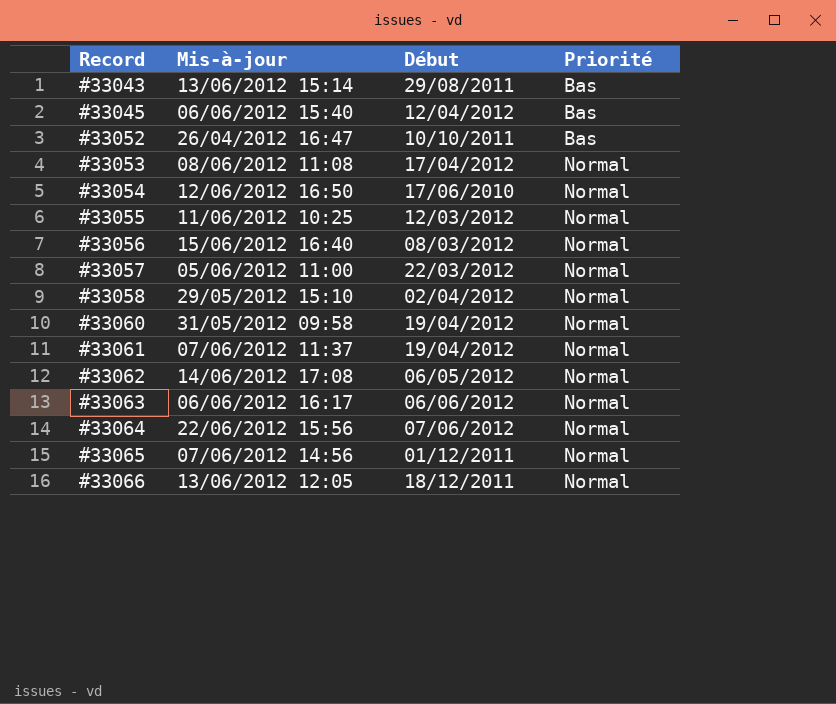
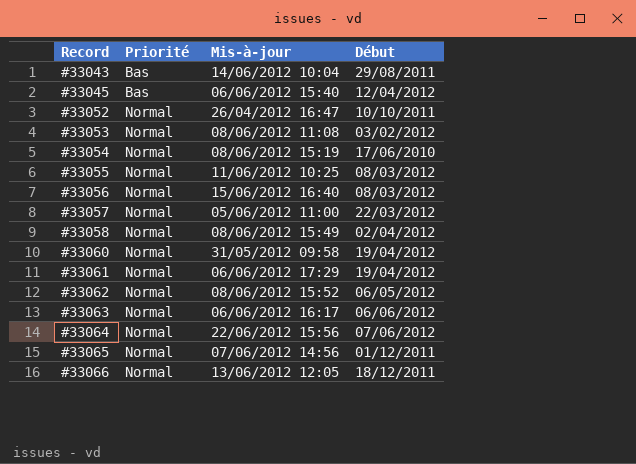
column Priorité | position: 4 -> 2
#33043 | Mis-à-jour: 13/06/2012 15:14 -> 14/06/2012 10:04
#33052 | Priorité: Bas -> Normal
#33053 | Début: 17/04/2012 -> 03/02/2012
#33054 | Mis-à-jour: 12/06/2012 16:50 -> 08/06/2012 15:19
#33055 | Début: 12/03/2012 -> 08/03/2012
#33058 | Mis-à-jour: 29/05/2012 15:10 -> 08/06/2012 15:49
#33061 | Mis-à-jour: 07/06/2012 11:37 -> 06/06/2012 17:29
#33062 | Mis-à-jour: 14/06/2012 17:08 -> 08/06/2012 15:52

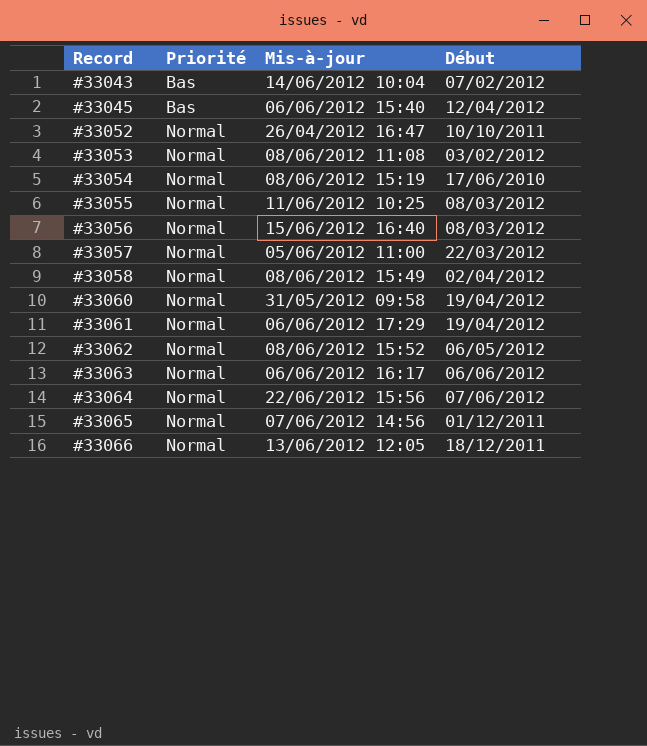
#33043 | Début: 29/08/2011 -> 07/02/2012

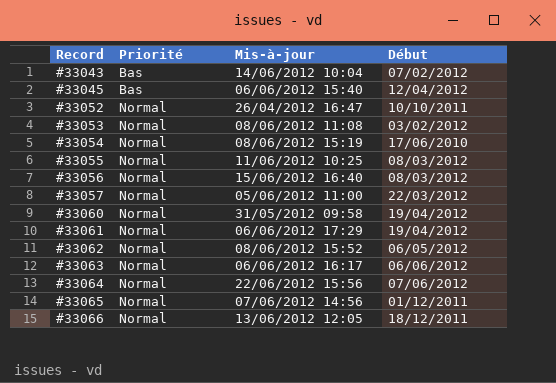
row #33058: Normal | 08/06/2012 15:49 | 02/04/2012 -> none

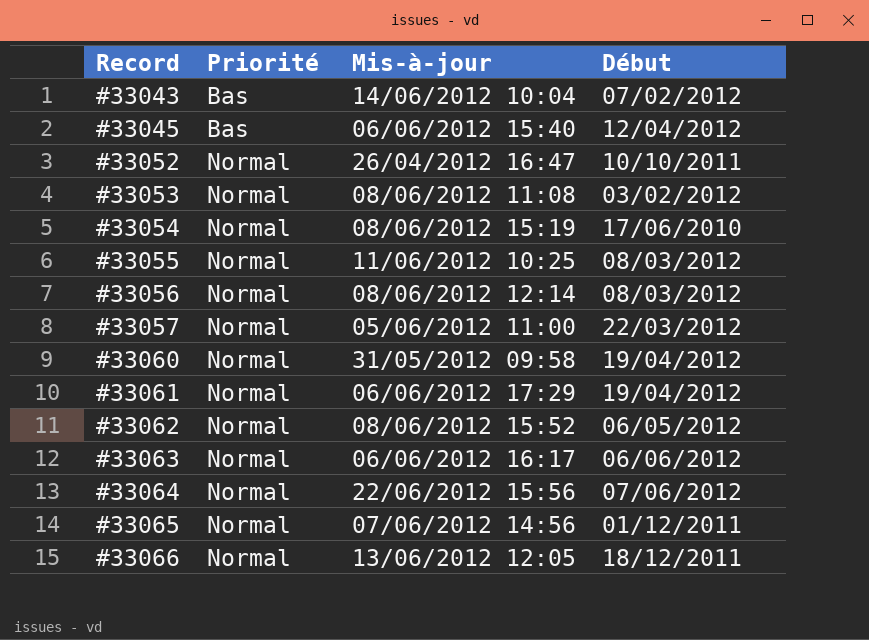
#33056 | Mis-à-jour: 15/06/2012 16:40 -> 08/06/2012 12:14

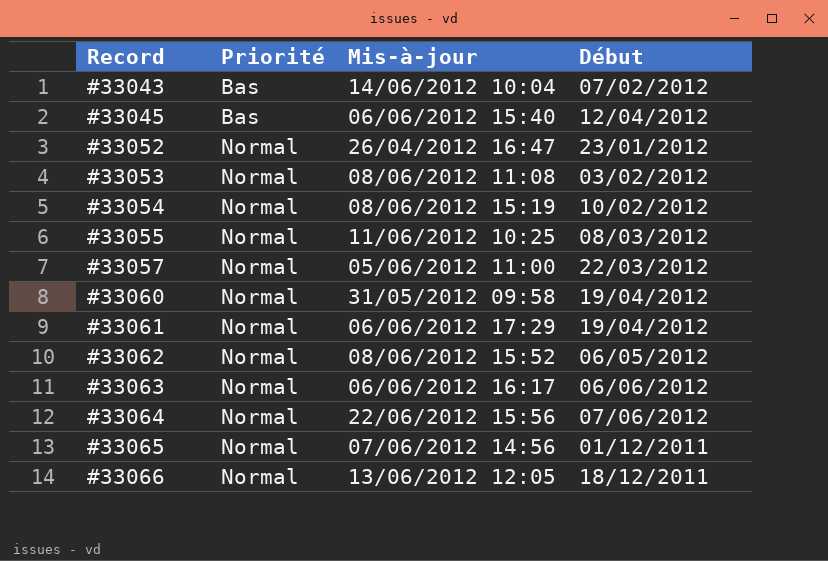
row #33056: Normal | 08/06/2012 12:14 | 08/03/2012 -> none
#33052 | Début: 10/10/2011 -> 23/01/2012
#33054 | Début: 17/06/2010 -> 10/02/2012

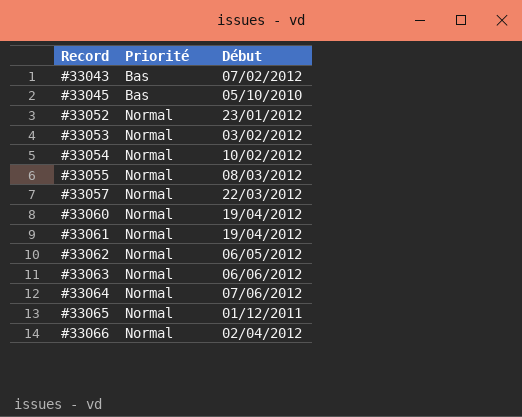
column Mis-à-jour | position: 3 -> none
#33045 | Début: 12/04/2012 -> 05/10/2010
#33066 | Début: 18/12/2011 -> 02/04/2012

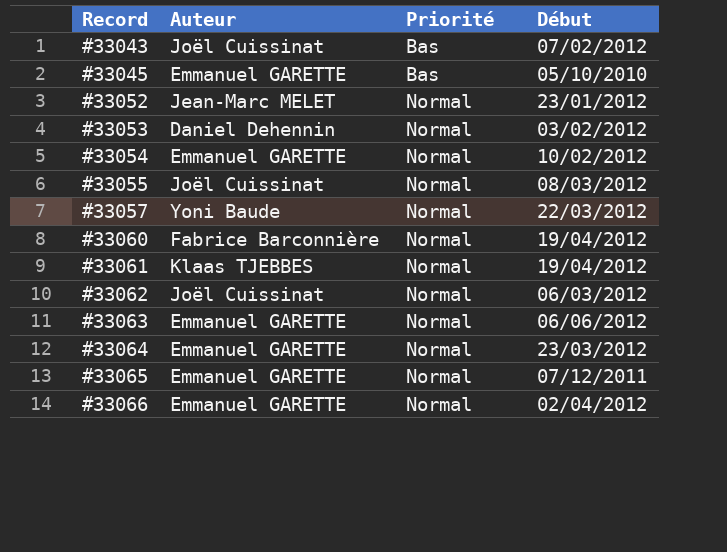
column Auteur | position: none -> 2
#33062 | Début: 06/05/2012 -> 06/03/2012
#33064 | Début: 07/06/2012 -> 23/03/2012
#33065 | Début: 01/12/2011 -> 07/12/2011

